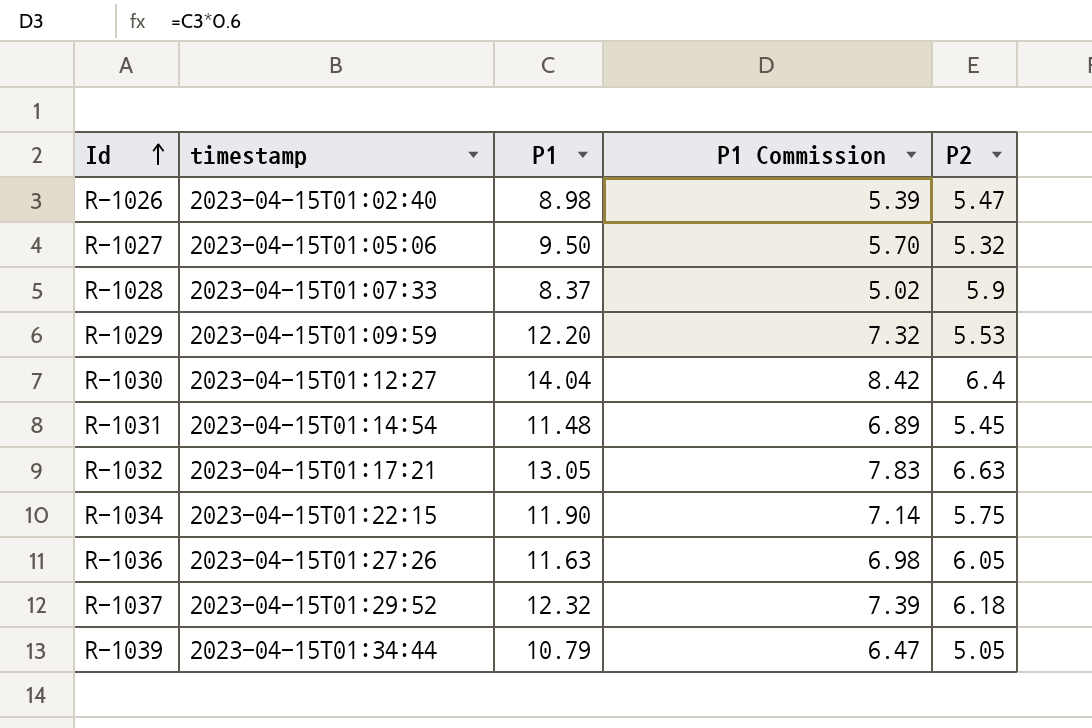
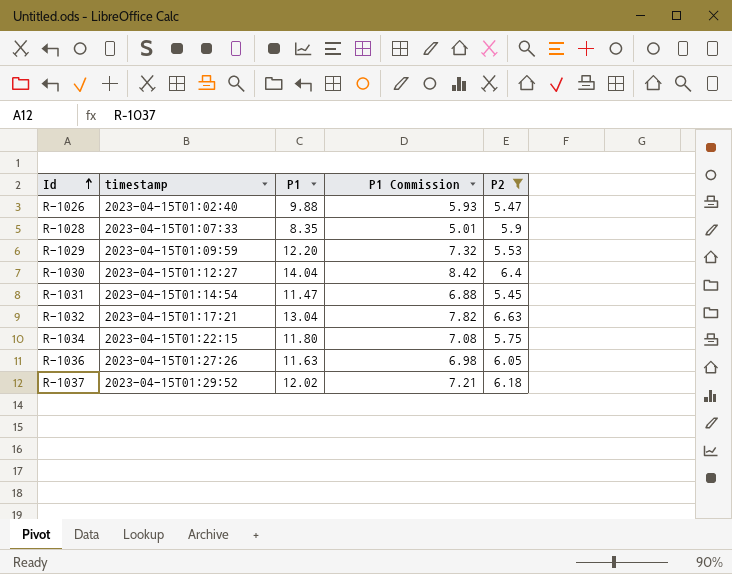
filter: none -> P2 >= 5.45
R-1026 | P1: 8.98 -> 9.88
R-1026 | P1 Commission: 5.39 -> 5.93
R-1028 | P1: 8.37 -> 8.35
R-1028 | P1 Commission: 5.02 -> 5.01
R-1031 | P1: 11.48 -> 11.47
R-1031 | P1 Commission: 6.89 -> 6.88
R-1032 | P1: 13.05 -> 13.04
R-1032 | P1 Commission: 7.83 -> 7.82
R-1034 | P1: 11.90 -> 11.80
R-1034 | P1 Commission: 7.14 -> 7.08
R-1037 | P1: 12.32 -> 12.02
R-1037 | P1 Commission: 7.39 -> 7.21

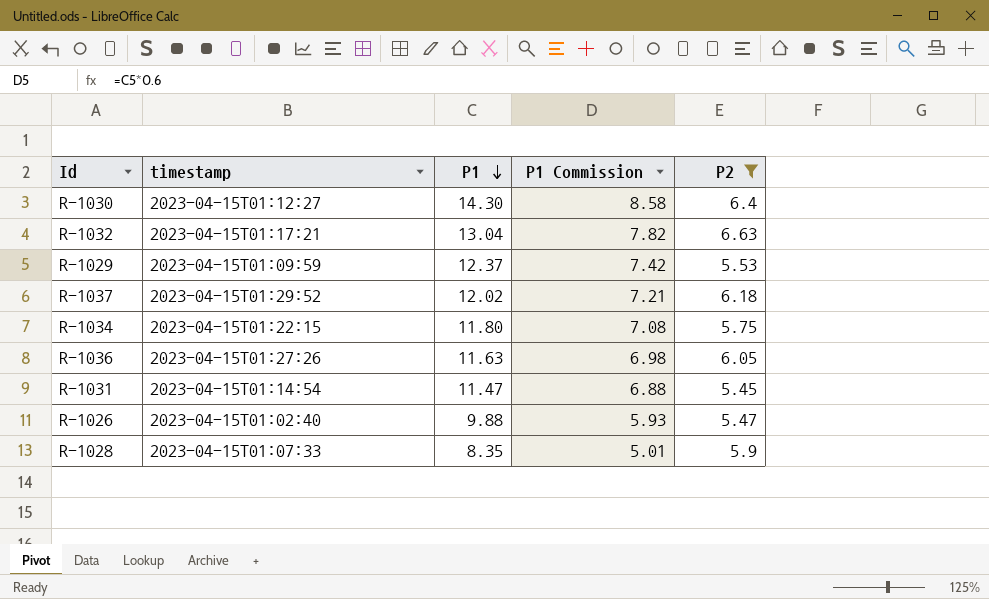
row order: Id ascending -> P1 descending
R-1030 | P1: 14.04 -> 14.30
R-1030 | P1 Commission: 8.42 -> 8.58
R-1029 | P1: 12.20 -> 12.37
R-1029 | P1 Commission: 7.32 -> 7.42

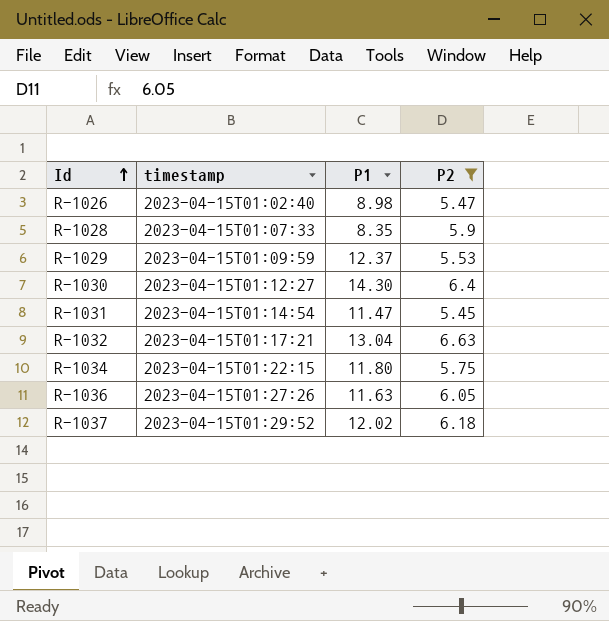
row order: P1 descending -> Id ascending
column P1 Commission | formula: [P1] * 0.6 -> none
R-1026 | P1: 9.88 -> 8.98

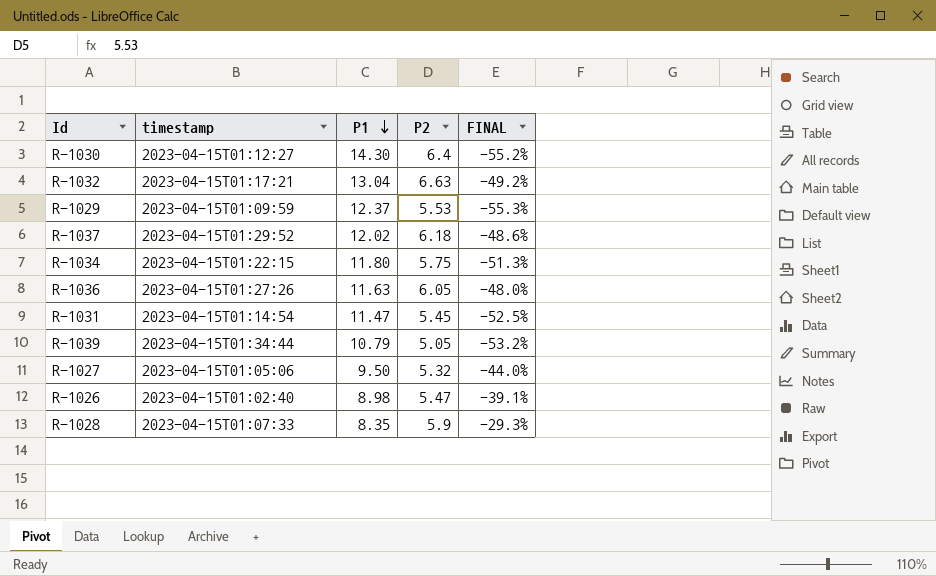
filter: P2 >= 5.45 -> none
row order: Id ascending -> P1 descending
column FINAL | formula: none -> ([P2] - [P1]) / [P1]

